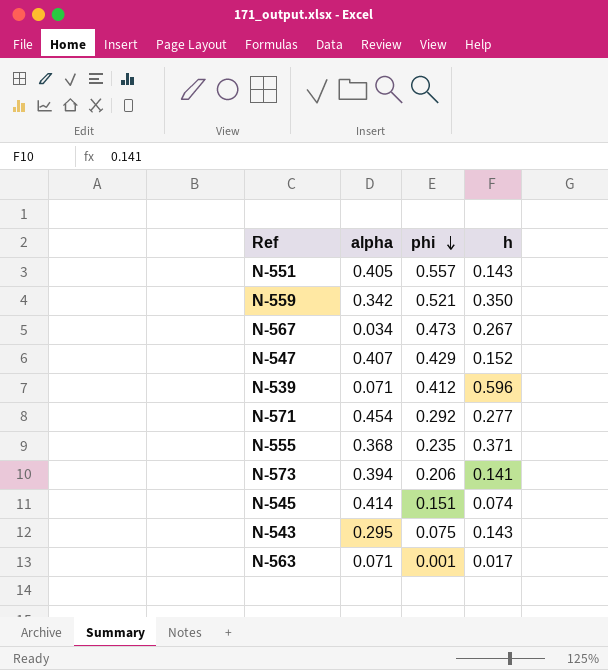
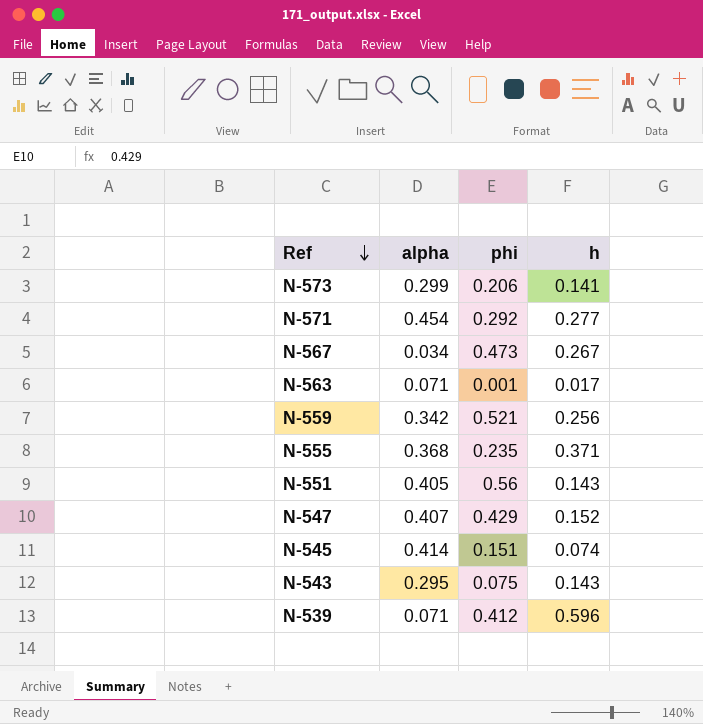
row order: phi descending -> Ref descending
N-573 | alpha: 0.394 -> 0.299
N-559 | h: 0.350 -> 0.256
N-551 | phi: 0.557 -> 0.56

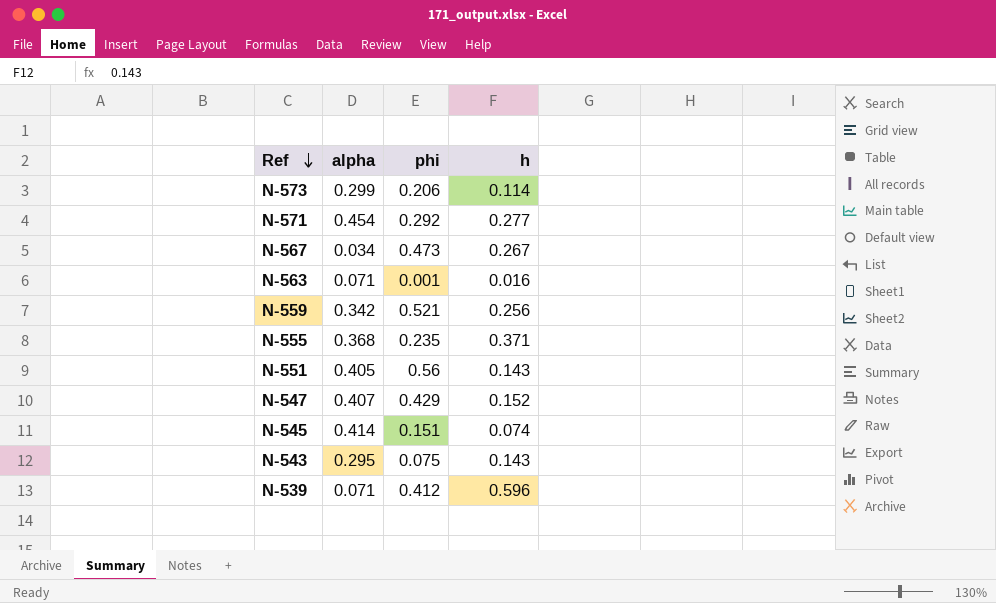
N-573 | h: 0.141 -> 0.114
N-563 | h: 0.017 -> 0.016

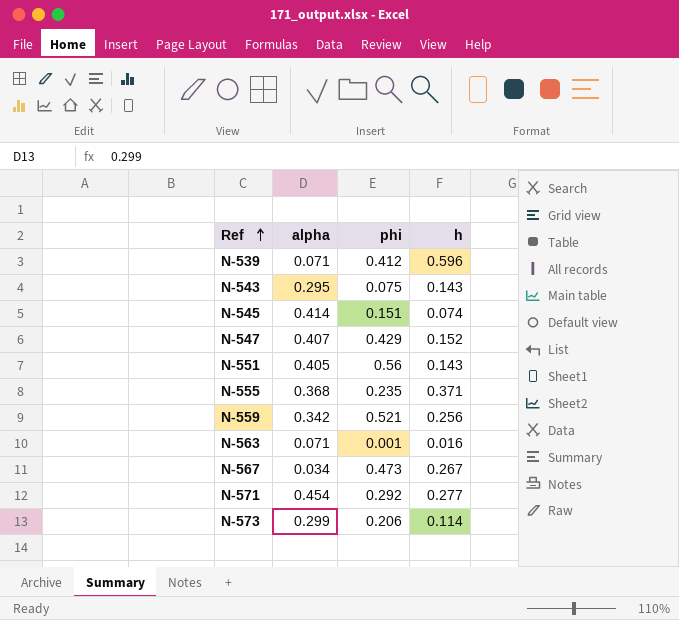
row order: Ref descending -> Ref ascending

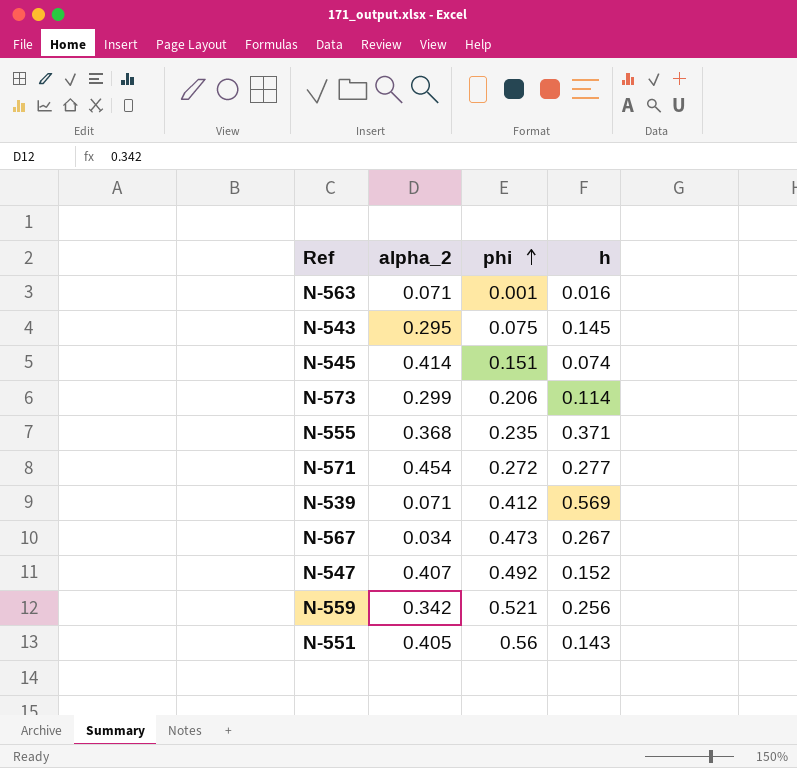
row order: Ref ascending -> phi ascending
column name: alpha -> alpha_2
N-543 | h: 0.143 -> 0.145
N-571 | phi: 0.292 -> 0.272
N-539 | h: 0.596 -> 0.569
N-547 | phi: 0.429 -> 0.492

